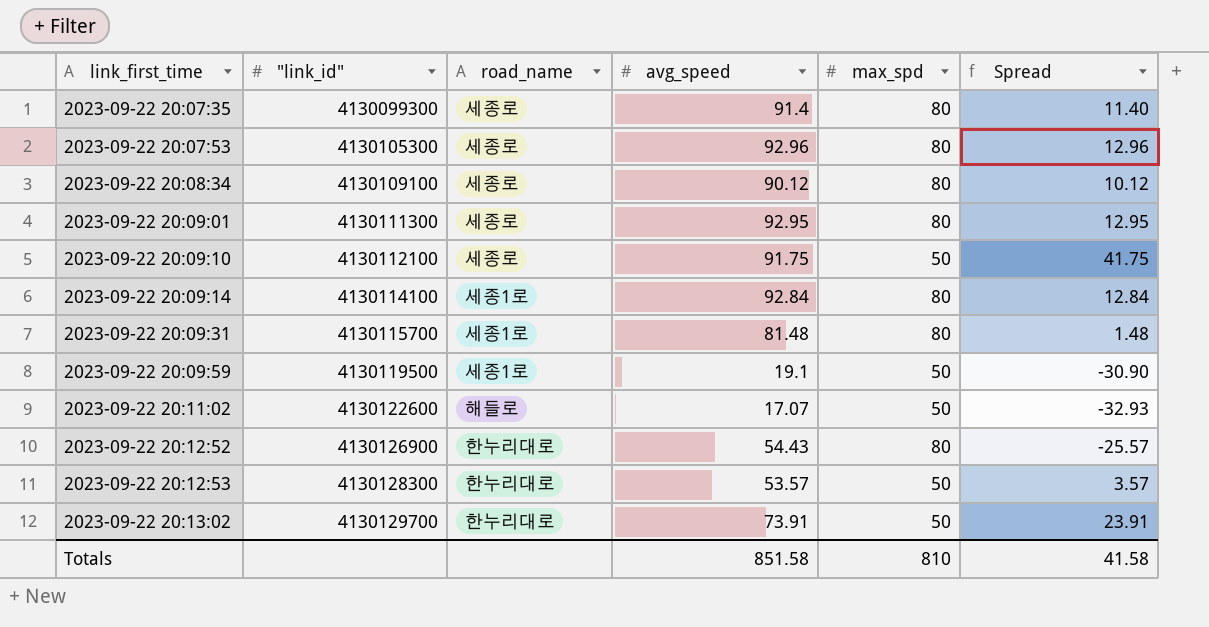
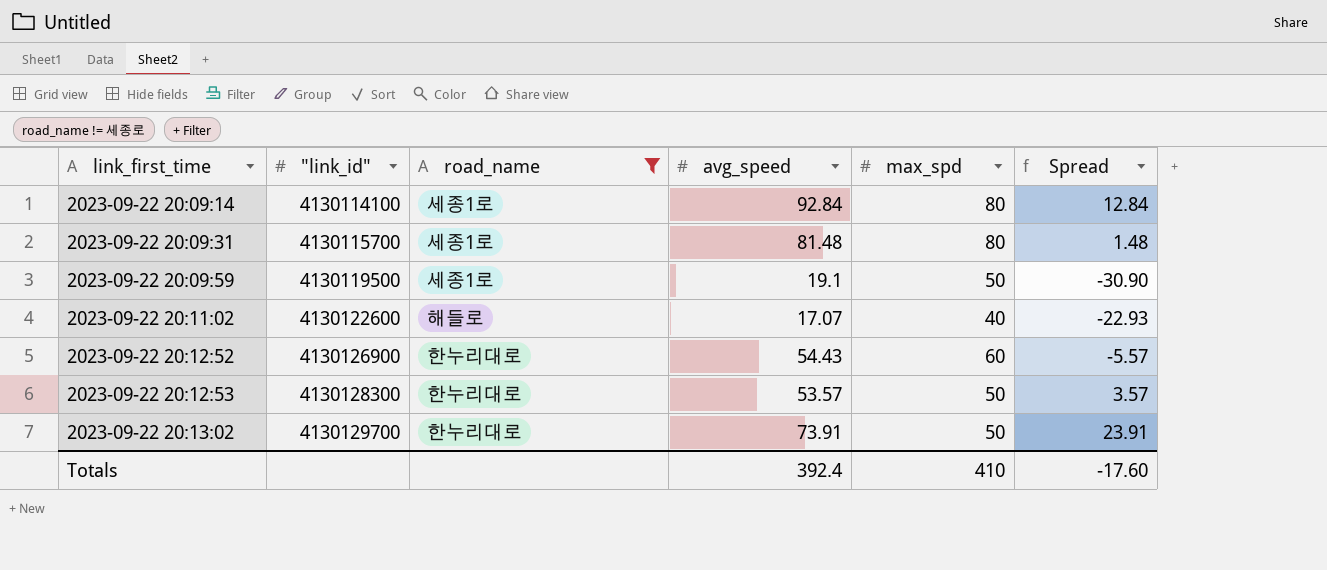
filter: none -> road_name != 세종로
2023-09-22 20:11:02 | max_spd: 50 -> 40
2023-09-22 20:11:02 | Spread: -32.93 -> -22.93
2023-09-22 20:12:52 | max_spd: 80 -> 60
2023-09-22 20:12:52 | Spread: -25.57 -> -5.57
Totals | avg_speed: 851.58 -> 392.4
Totals | max_spd: 810 -> 410
Totals | Spread: 41.58 -> -17.60

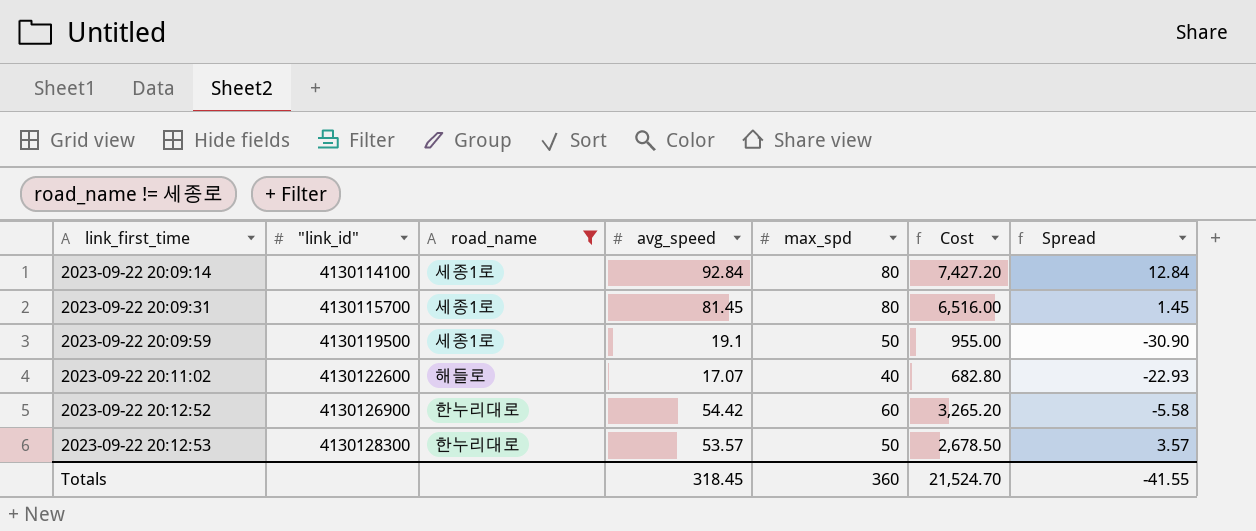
column Cost | formula: none -> [avg_speed] * [max_spd]
row 2023-09-22 20:13:02: 4130129700 | 한누리대로 | 73.91 | 50 | 23.91 -> none
2023-09-22 20:09:31 | avg_speed: 81.48 -> 81.45
2023-09-22 20:09:31 | Spread: 1.48 -> 1.45
2023-09-22 20:12:52 | avg_speed: 54.43 -> 54.42
2023-09-22 20:12:52 | Spread: -5.57 -> -5.58
Totals | avg_speed: 392.4 -> 318.45
Totals | max_spd: 410 -> 360
Totals | Spread: -17.60 -> -41.55

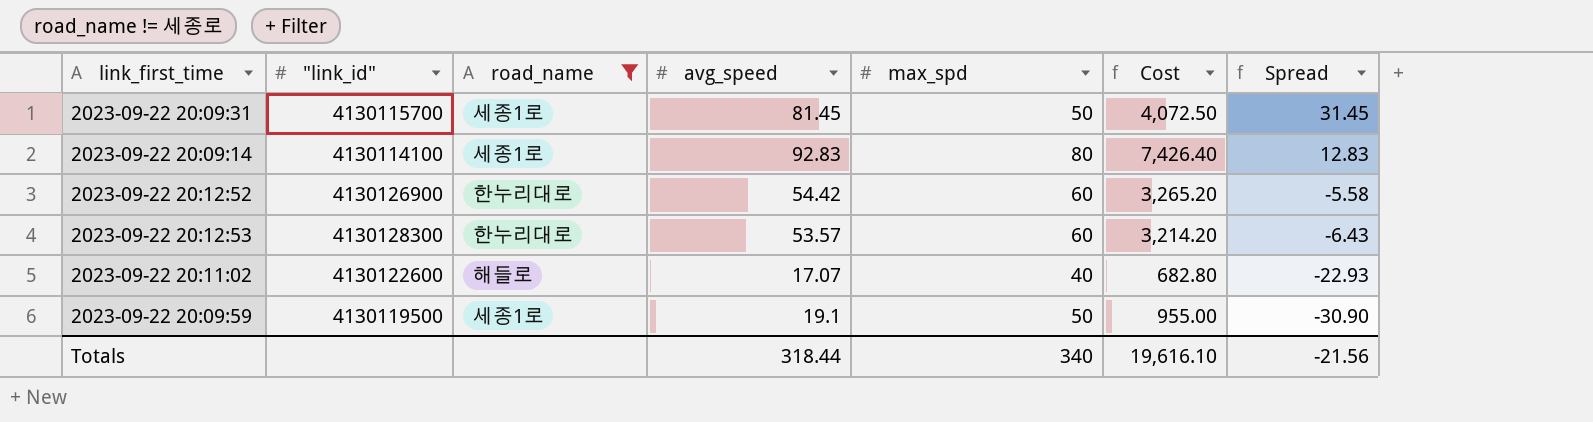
row order: link_first_time ascending -> Spread descending
2023-09-22 20:09:31 | max_spd: 80 -> 50
2023-09-22 20:09:31 | Cost: 6,516.00 -> 4,072.50
2023-09-22 20:09:31 | Spread: 1.45 -> 31.45
2023-09-22 20:09:14 | avg_speed: 92.84 -> 92.83
2023-09-22 20:09:14 | Cost: 7,427.20 -> 7,426.40
2023-09-22 20:09:14 | Spread: 12.84 -> 12.83
2023-09-22 20:12:53 | max_spd: 50 -> 60
2023-09-22 20:12:53 | Cost: 2,678.50 -> 3,214.20
2023-09-22 20:12:53 | Spread: 3.57 -> -6.43
Totals | avg_speed: 318.45 -> 318.44
Totals | max_spd: 360 -> 340
Totals | Cost: 21,524.70 -> 19,616.10
Totals | Spread: -41.55 -> -21.56

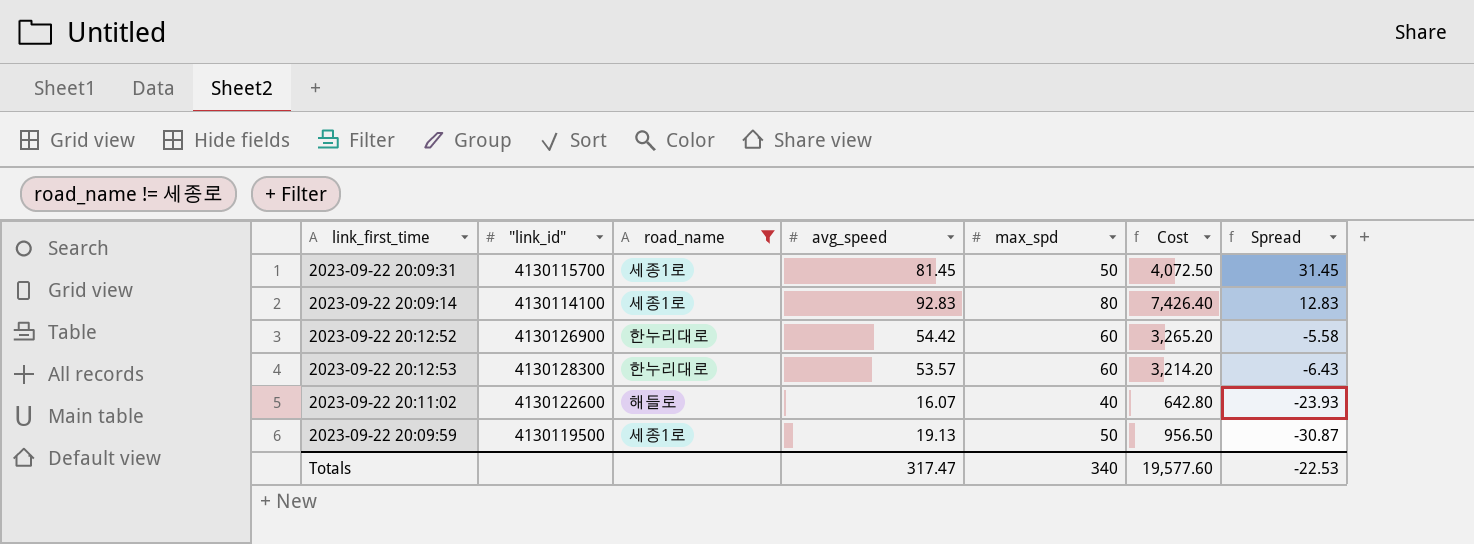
2023-09-22 20:11:02 | avg_speed: 17.07 -> 16.07
2023-09-22 20:11:02 | Cost: 682.80 -> 642.80
2023-09-22 20:11:02 | Spread: -22.93 -> -23.93
2023-09-22 20:09:59 | avg_speed: 19.1 -> 19.13
2023-09-22 20:09:59 | Cost: 955.00 -> 956.50
2023-09-22 20:09:59 | Spread: -30.90 -> -30.87
Totals | avg_speed: 318.44 -> 317.47
Totals | Cost: 19,616.10 -> 19,577.60
Totals | Spread: -21.56 -> -22.53

